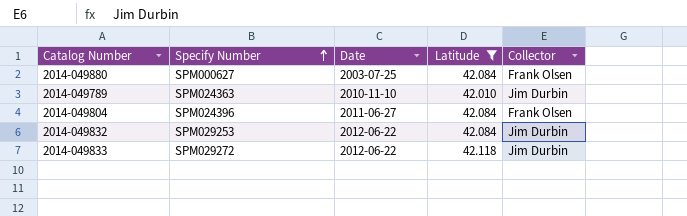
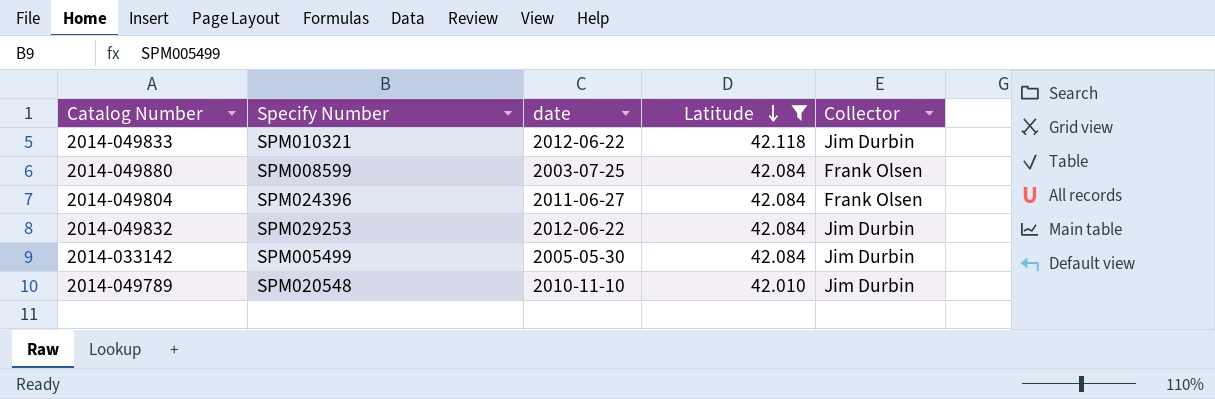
row order: Specify Number ascending -> Latitude descending
column name: Date -> date
2014-049833 | Specify Number: SPM029272 -> SPM010321
2014-049880 | Specify Number: SPM000627 -> SPM008599
row 2014-033142: none -> SPM005499 | 2005-05-30 | 42.084 | Jim Durbin
2014-049789 | Specify Number: SPM024363 -> SPM020548

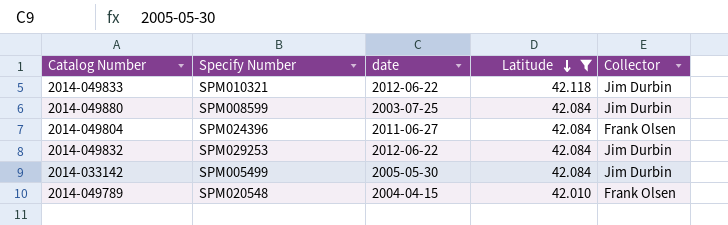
2014-049880 | Collector: Frank Olsen -> Jim Durbin
2014-049789 | date: 2010-11-10 -> 2004-04-15
2014-049789 | Collector: Jim Durbin -> Frank Olsen

